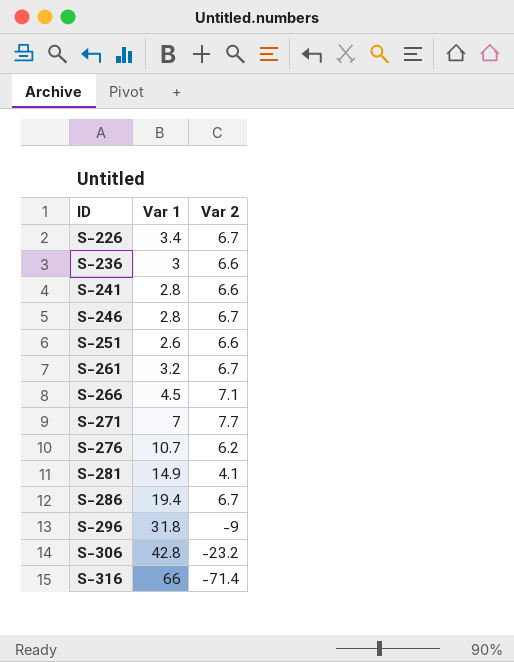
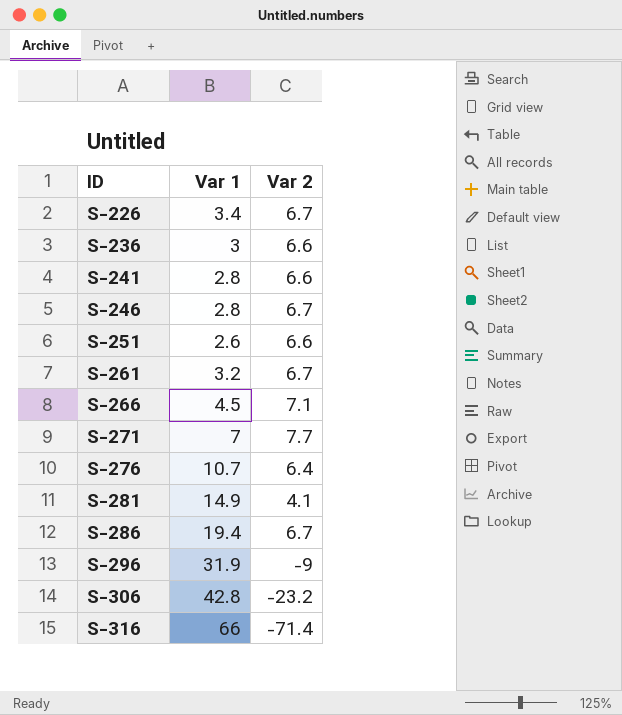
S-276 | Var 2: 6.2 -> 6.4
S-296 | Var 1: 31.8 -> 31.9

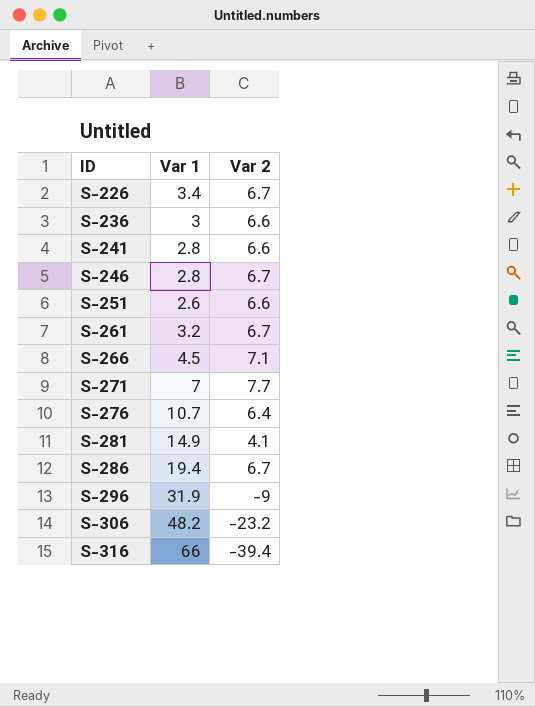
S-306 | Var 1: 42.8 -> 48.2
S-316 | Var 2: -71.4 -> -39.4

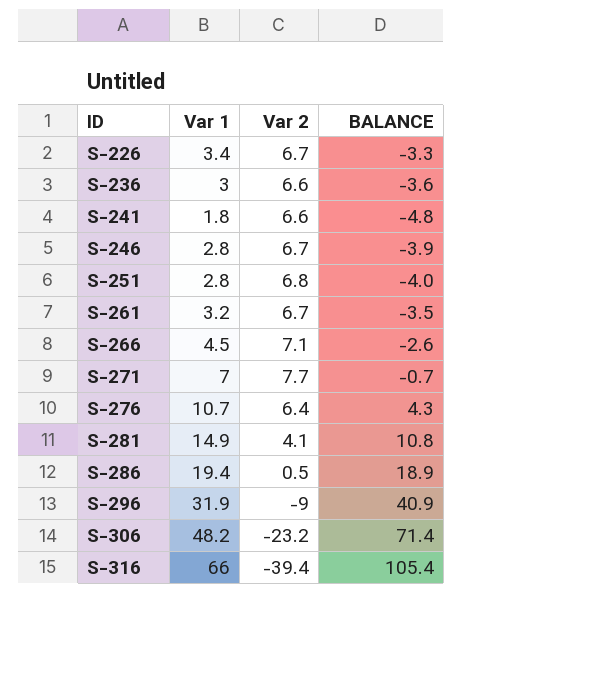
column BALANCE | formula: none -> [Var 1] - [Var 2]
S-241 | Var 1: 2.8 -> 1.8
S-251 | Var 1: 2.6 -> 2.8
S-251 | Var 2: 6.6 -> 6.8
S-286 | Var 2: 6.7 -> 0.5

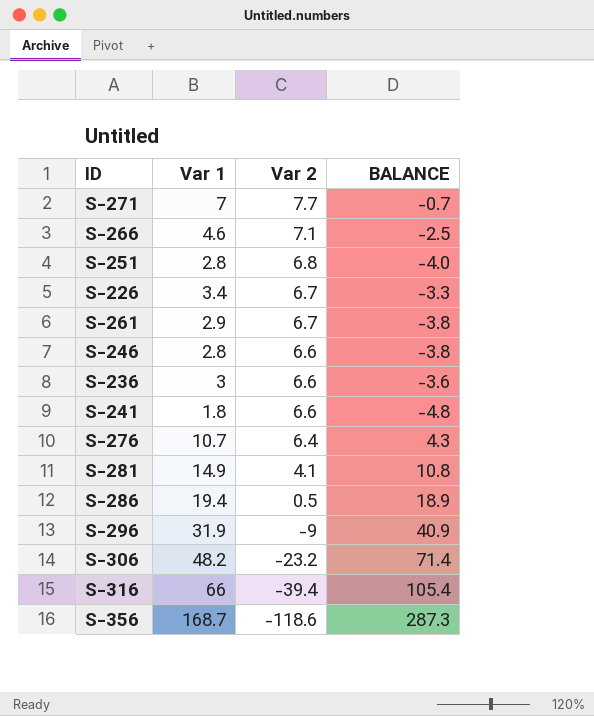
row order: ID ascending -> Var 2 descending
S-266 | Var 1: 4.5 -> 4.6
S-266 | BALANCE: -2.6 -> -2.5
S-261 | Var 1: 3.2 -> 2.9
S-261 | BALANCE: -3.5 -> -3.8
S-246 | Var 2: 6.7 -> 6.6
S-246 | BALANCE: -3.9 -> -3.8
row S-356: none -> 168.7 | -118.6 | 287.3

